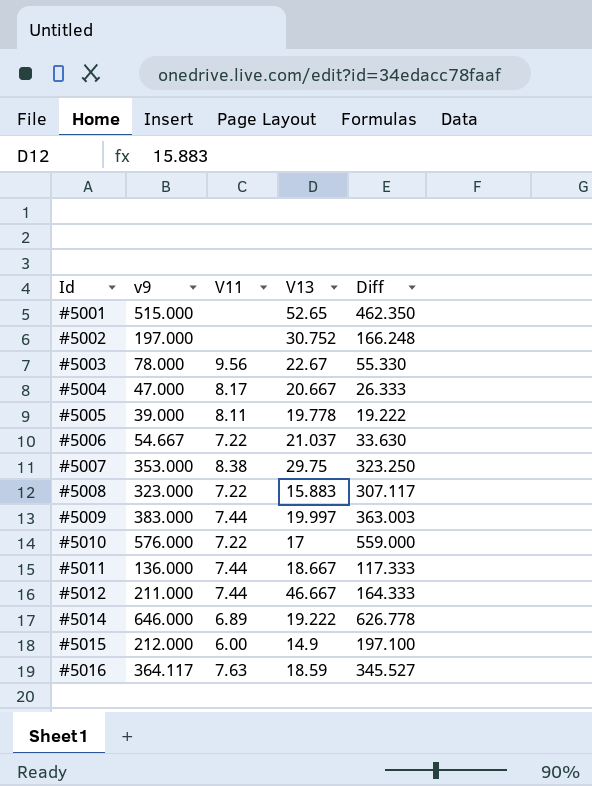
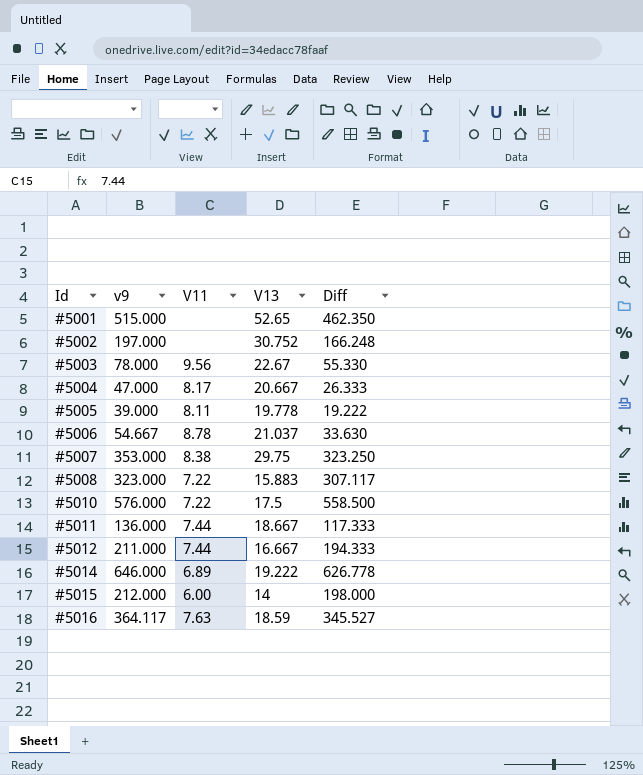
row #5009: 383.000 | 7.44 | 19.997 | 363.003 -> none
#5006 | V11: 7.22 -> 8.78
#5010 | V13: 17 -> 17.5
#5010 | Diff: 559.000 -> 558.500
#5012 | V13: 46.667 -> 16.667
#5012 | Diff: 164.333 -> 194.333
#5015 | V13: 14.9 -> 14
#5015 | Diff: 197.100 -> 198.000

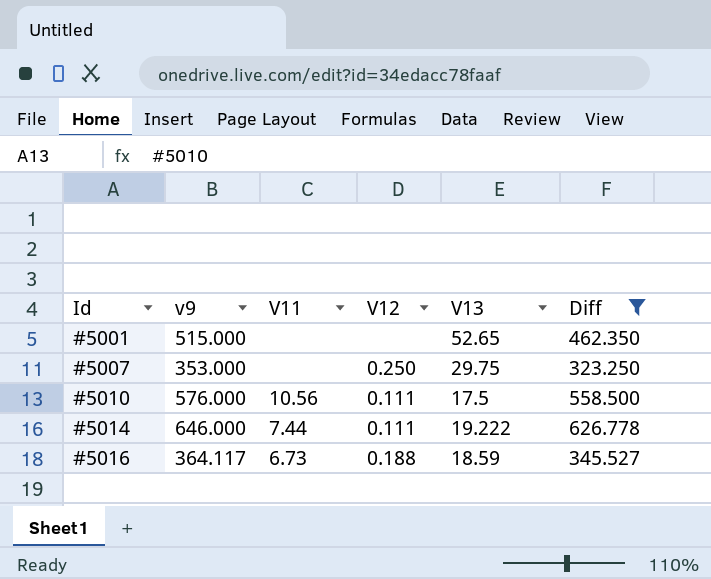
filter: none -> Diff >= 323.250
column V12 | position: none -> 4
#5007 | V11: 8.38 -> none
#5010 | V11: 7.22 -> 10.56
#5014 | V11: 6.89 -> 7.44
#5016 | V11: 7.63 -> 6.73

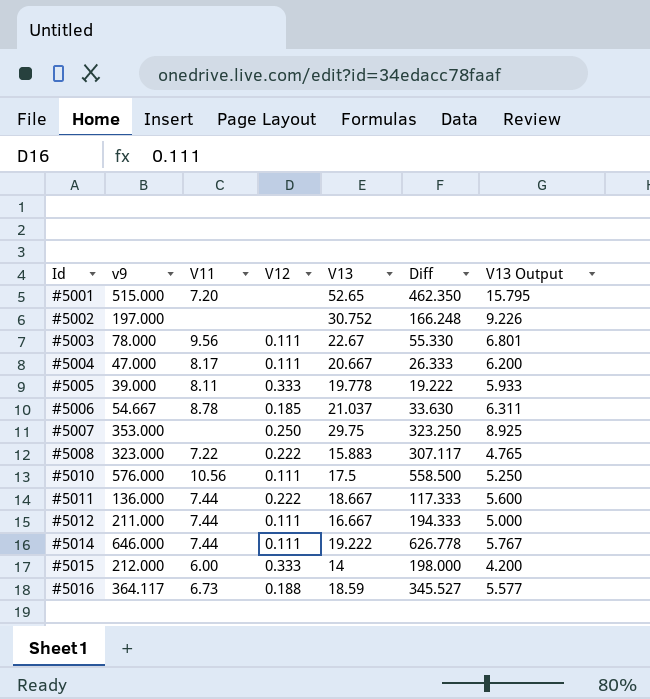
filter: Diff >= 323.250 -> none
column V13 Output | formula: none -> [V13] * 0.3
#5001 | V11: none -> 7.20

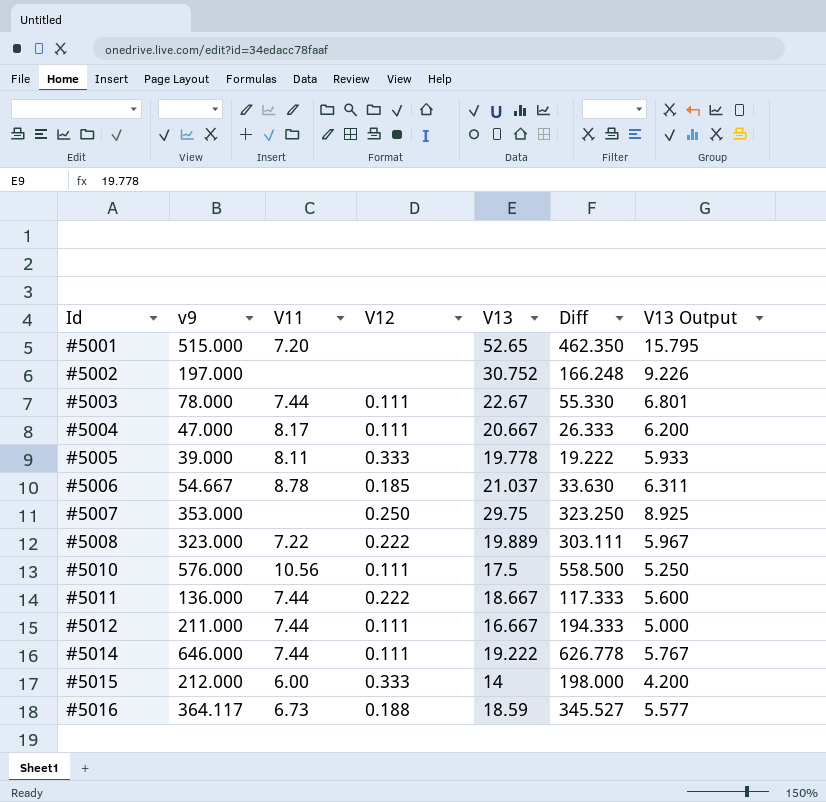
#5003 | V11: 9.56 -> 7.44
#5008 | V13: 15.883 -> 19.889
#5008 | Diff: 307.117 -> 303.111
#5008 | V13 Output: 4.765 -> 5.967

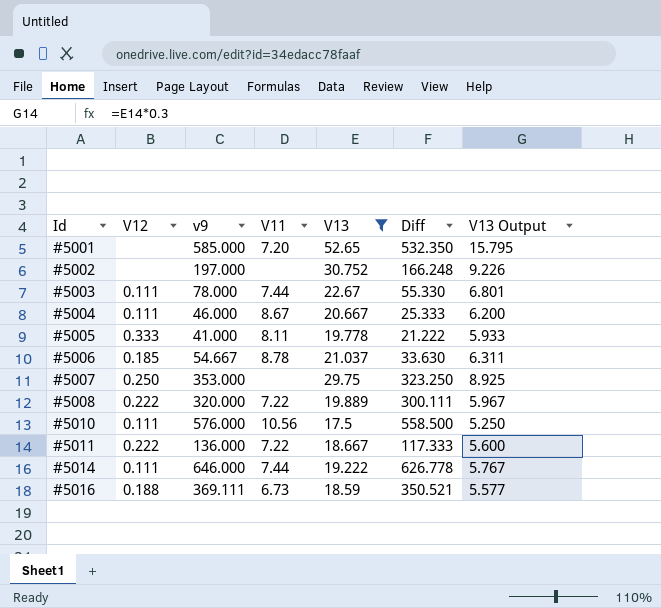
filter: none -> V13 >= 17.5
column V12 | position: 4 -> 2
#5001 | v9: 515.000 -> 585.000
#5001 | Diff: 462.350 -> 532.350
#5004 | v9: 47.000 -> 46.000
#5004 | V11: 8.17 -> 8.67
#5004 | Diff: 26.333 -> 25.333
#5005 | v9: 39.000 -> 41.000
#5005 | Diff: 19.222 -> 21.222
#5008 | v9: 323.000 -> 320.000
#5008 | Diff: 303.111 -> 300.111
#5011 | V11: 7.44 -> 7.22
#5016 | v9: 364.117 -> 369.111
#5016 | Diff: 345.527 -> 350.521

